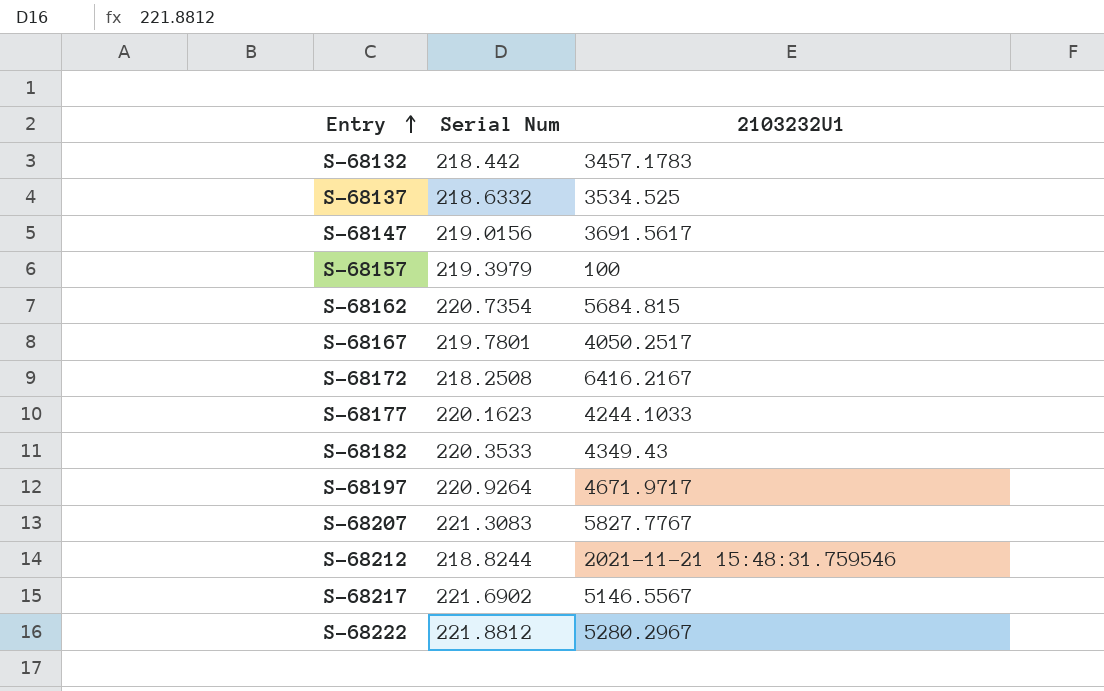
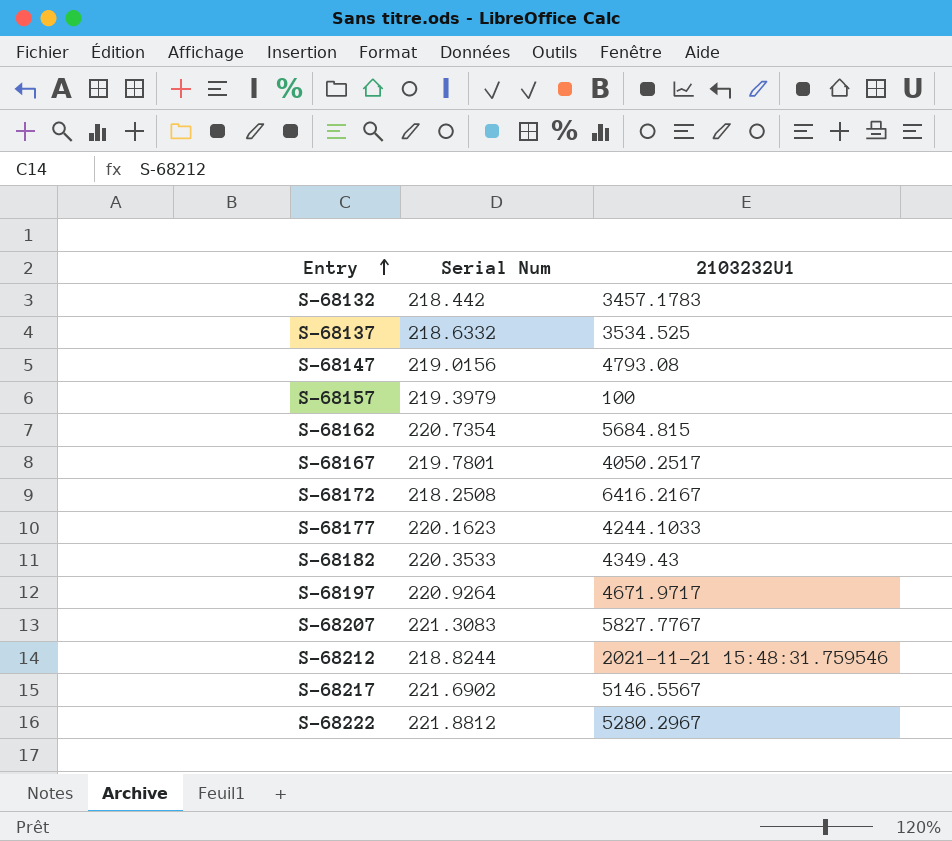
S-68147 | 2103232U1: 3691.5617 -> 4793.08

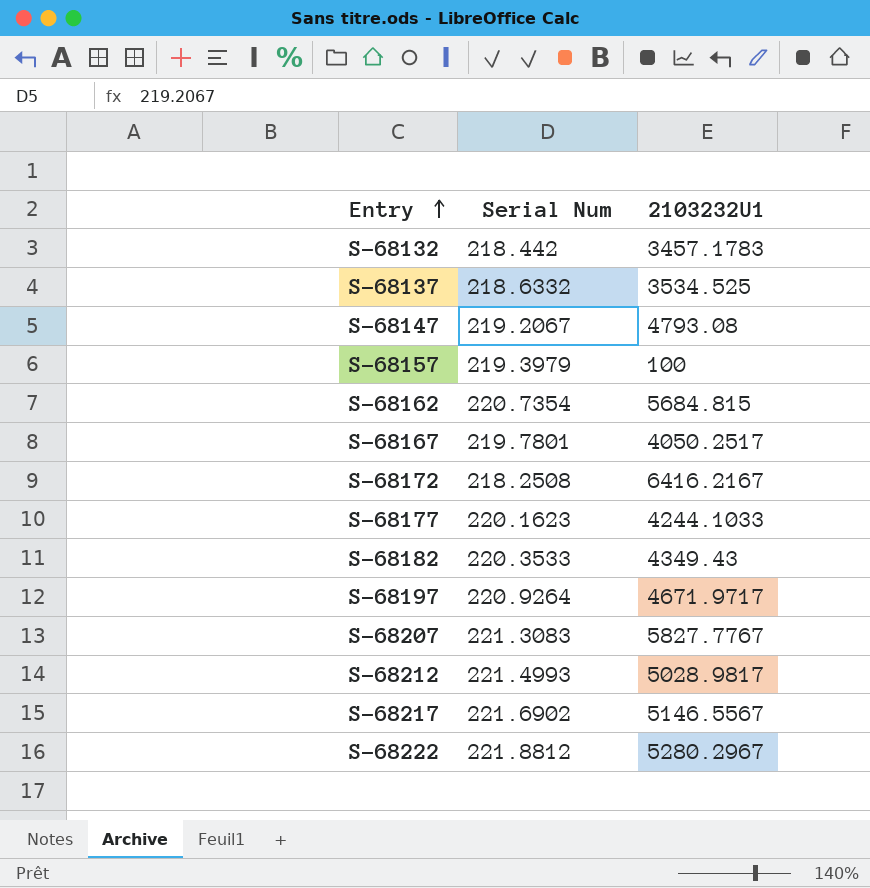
S-68147 | Serial Num: 219.0156 -> 219.2067
S-68212 | Serial Num: 218.8244 -> 221.4993
S-68212 | 2103232U1: 2021-11-21 15:48:31.759546 -> 5028.9817

